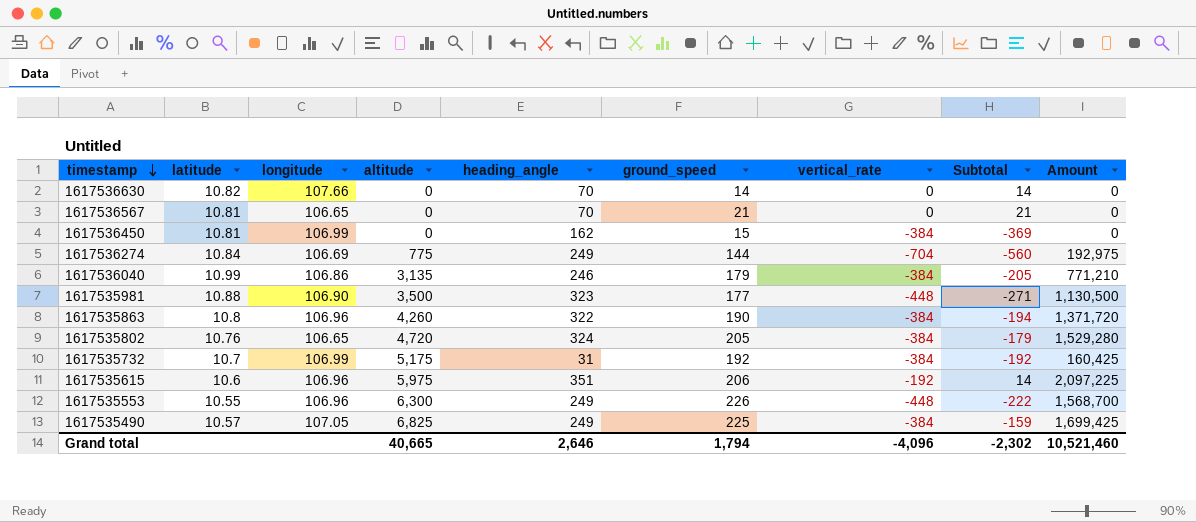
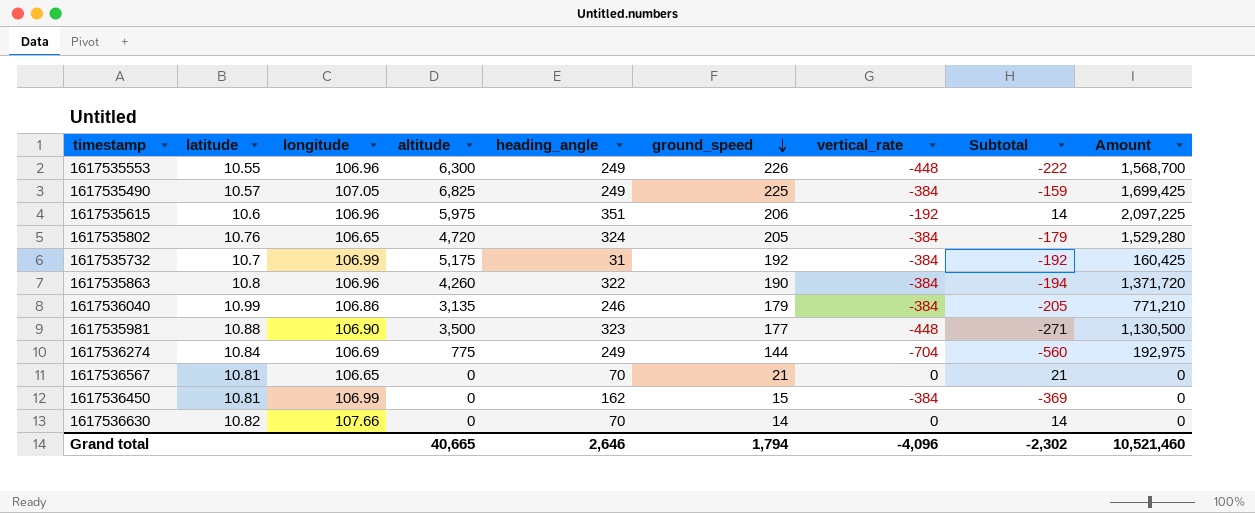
row order: timestamp descending -> ground_speed descending

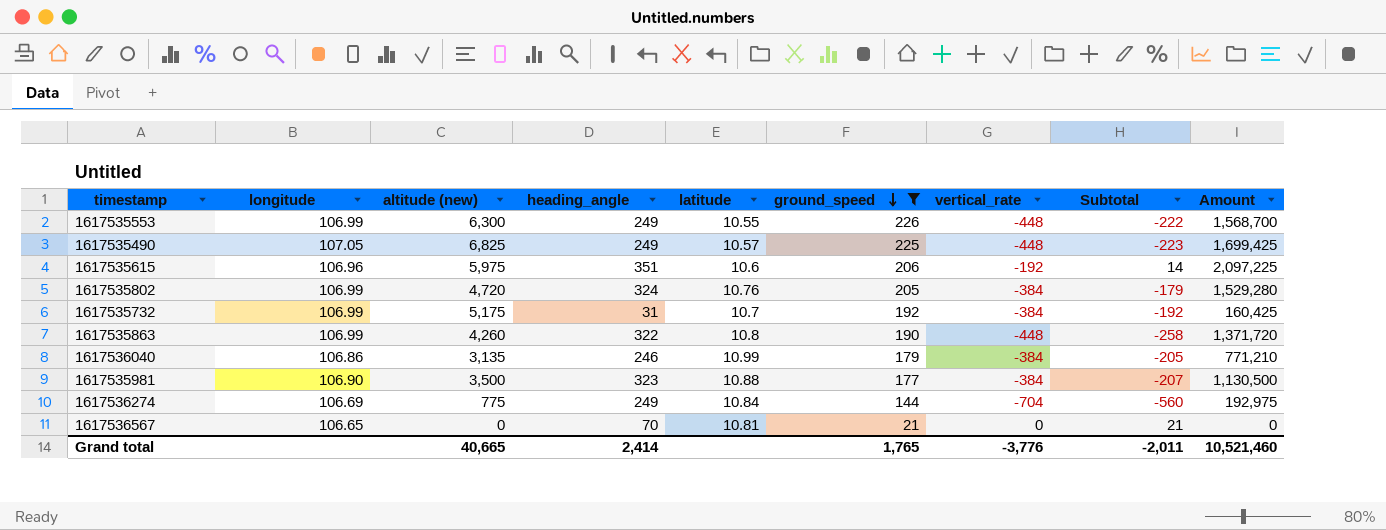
filter: none -> ground_speed >= 21
column name: altitude -> altitude (new)
column latitude | position: 2 -> 5
1617535553 | longitude: 106.96 -> 106.99
1617535490 | vertical_rate: -384 -> -448
1617535490 | Subtotal: -159 -> -223
1617535802 | longitude: 106.65 -> 106.99
1617535863 | longitude: 106.96 -> 106.99
1617535863 | vertical_rate: -384 -> -448
1617535863 | Subtotal: -194 -> -258
1617535981 | vertical_rate: -448 -> -384
1617535981 | Subtotal: -271 -> -207
Grand total | heading_angle: 2,646 -> 2,414
Grand total | ground_speed: 1,794 -> 1,765
Grand total | vertical_rate: -4,096 -> -3,776
Grand total | Subtotal: -2,302 -> -2,011

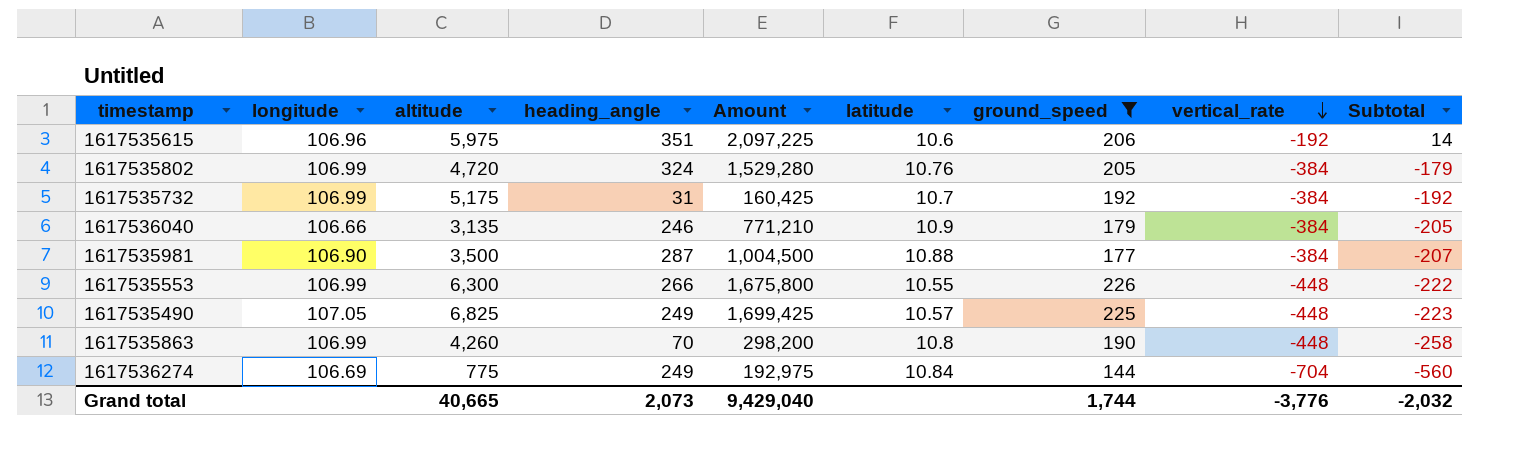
row order: ground_speed descending -> vertical_rate descending
column name: altitude (new) -> altitude
column Amount | position: 9 -> 5
row 1617536567: 106.65 | 0 | 70 | 10.81 | 21 | 0 | 21 | 0 -> none
1617536040 | longitude: 106.86 -> 106.66
1617536040 | latitude: 10.99 -> 10.9
1617535981 | heading_angle: 323 -> 287
1617535981 | Amount: 1,130,500 -> 1,004,500
1617535553 | heading_angle: 249 -> 266
1617535553 | Amount: 1,568,700 -> 1,675,800
1617535863 | heading_angle: 322 -> 70
1617535863 | Amount: 1,371,720 -> 298,200
Grand total | heading_angle: 2,414 -> 2,073
Grand total | Amount: 10,521,460 -> 9,429,040
Grand total | ground_speed: 1,765 -> 1,744
Grand total | Subtotal: -2,011 -> -2,032

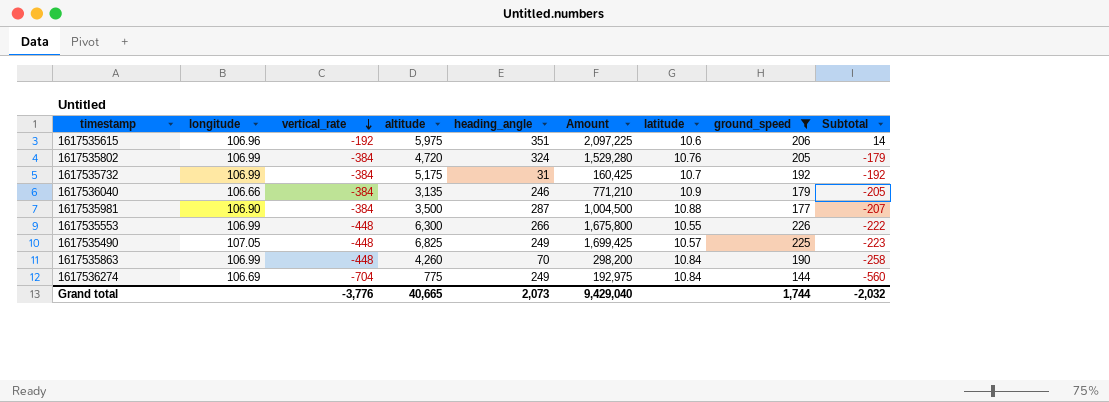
column vertical_rate | position: 8 -> 3
1617535863 | latitude: 10.8 -> 10.84

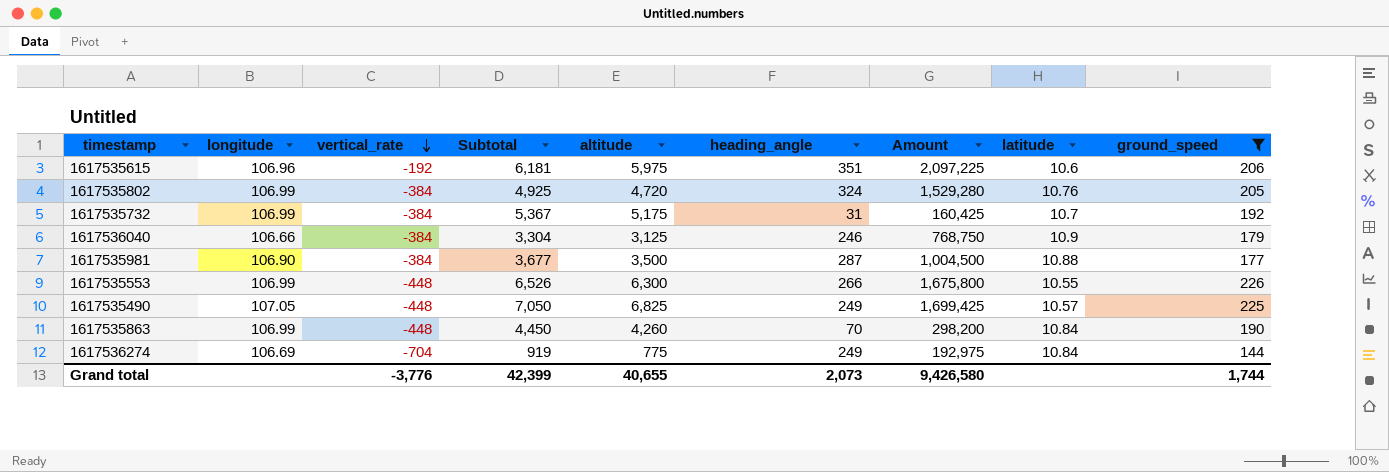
column Subtotal | formula: [vertical_rate] + [ground_speed] -> [altitude] + [ground_speed]
column Subtotal | position: 9 -> 4
1617536040 | altitude: 3,135 -> 3,125
1617536040 | Amount: 771,210 -> 768,750
Grand total | Subtotal: -2,032 -> 42,399
Grand total | altitude: 40,665 -> 40,655
Grand total | Amount: 9,429,040 -> 9,426,580

